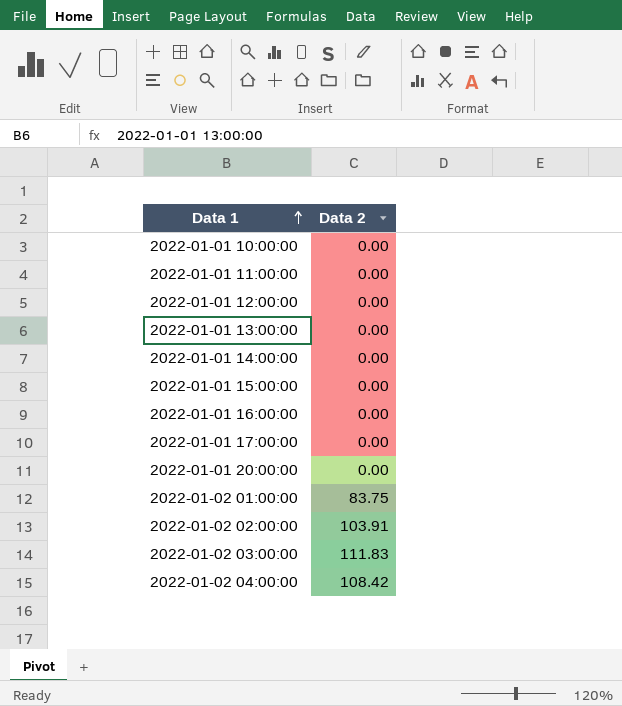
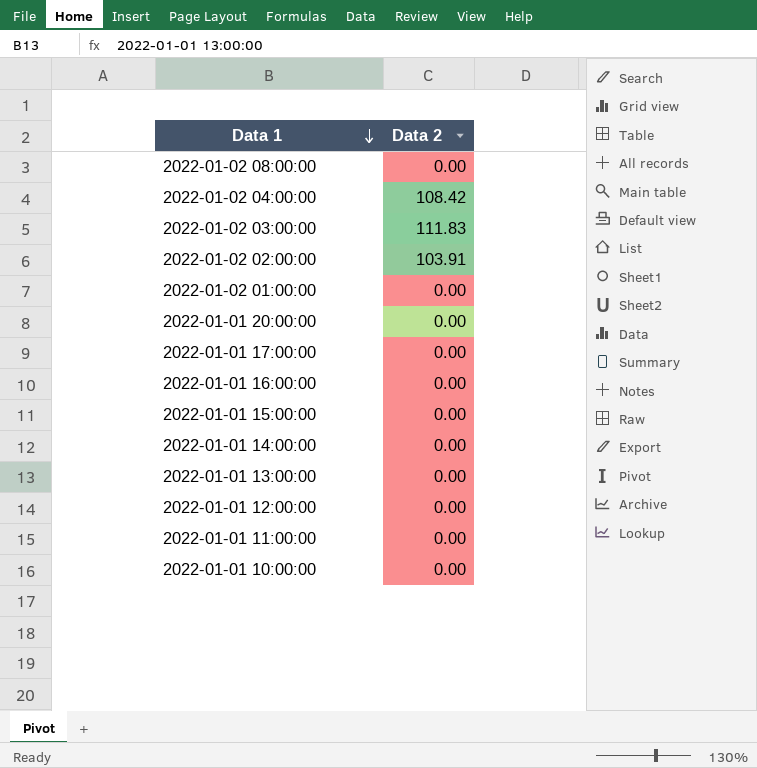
row order: Data 1 ascending -> Data 1 descending
row 2022-01-02 08:00:00: none -> 0.00
2022-01-02 01:00:00 | Data 2: 83.75 -> 0.00

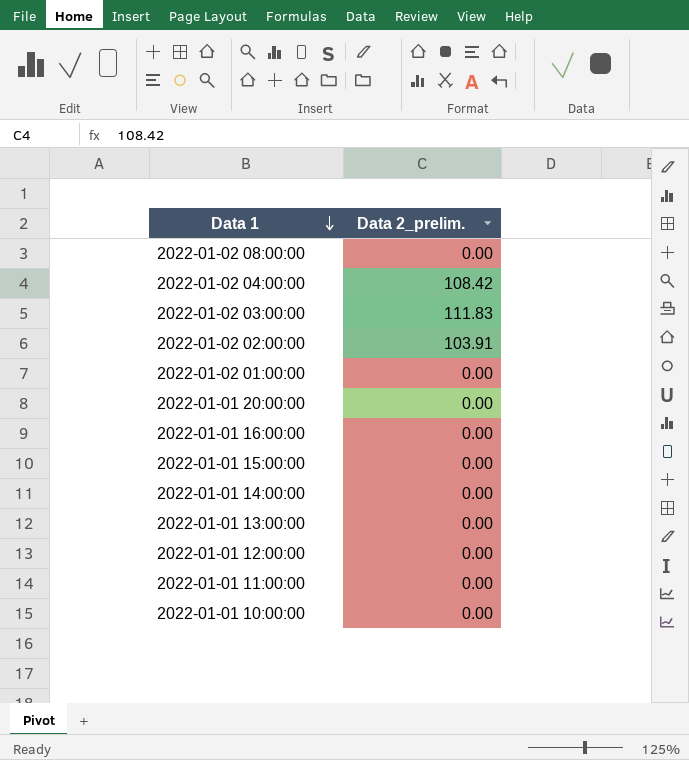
column name: Data 2 -> Data 2_prelim.
row 2022-01-01 17:00:00: 0.00 -> none

